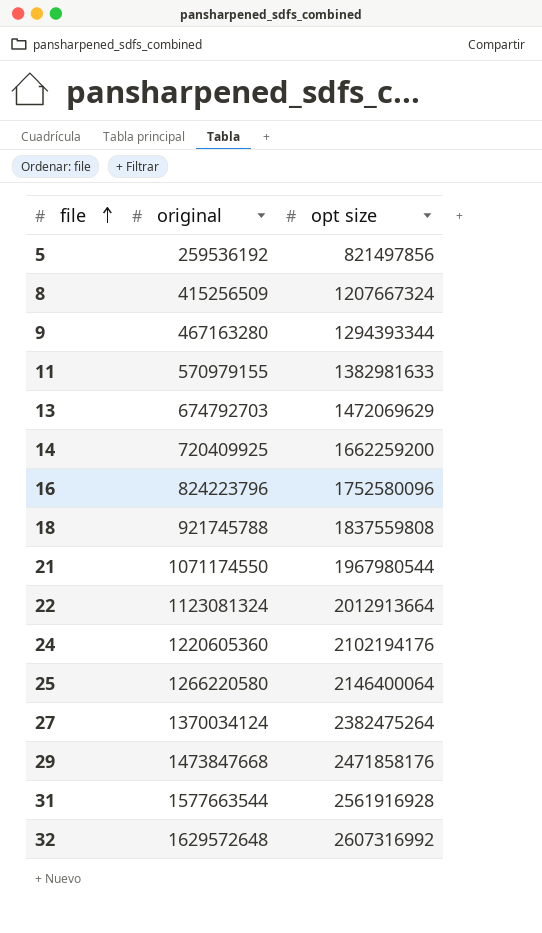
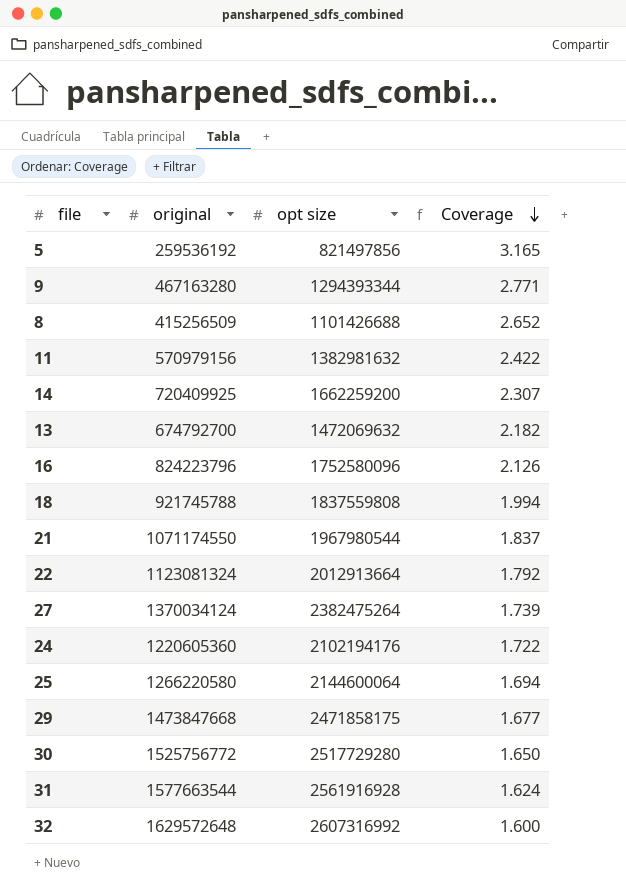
row order: file ascending -> Coverage descending
column Coverage | formula: none -> [opt size] / [original]
8 | opt size: 1207667324 -> 1101426688
11 | original: 570979155 -> 570979156
11 | opt size: 1382981633 -> 1382981632
13 | original: 674792703 -> 674792700
13 | opt size: 1472069629 -> 1472069632
25 | opt size: 2146400064 -> 2144600064
29 | opt size: 2471858176 -> 2471858175
row 30: none -> 1525756772 | 2517729280 | 1.650

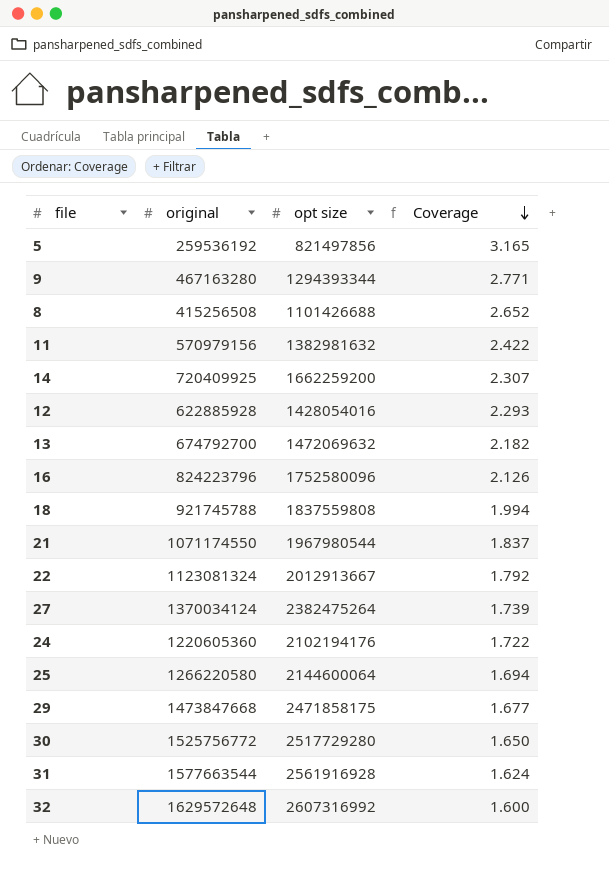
8 | original: 415256509 -> 415256508
row 12: none -> 622885928 | 1428054016 | 2.293
22 | opt size: 2012913664 -> 2012913667

